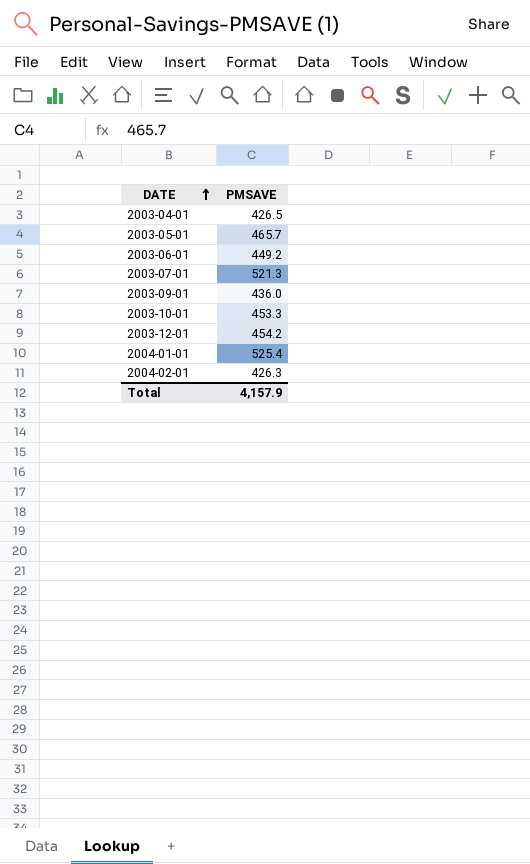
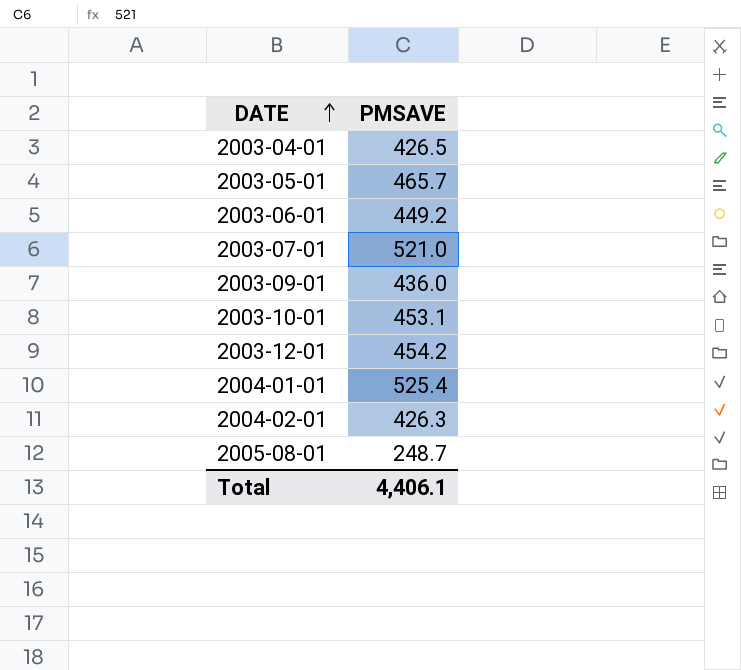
2003-07-01 | PMSAVE: 521.3 -> 521.0
2003-10-01 | PMSAVE: 453.3 -> 453.1
row 2005-08-01: none -> 248.7
Total | PMSAVE: 4,157.9 -> 4,406.1

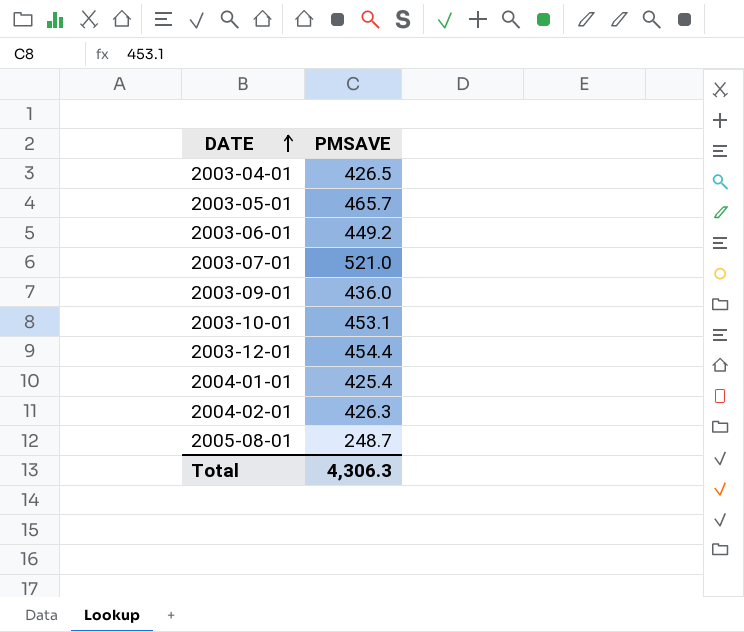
2003-12-01 | PMSAVE: 454.2 -> 454.4
2004-01-01 | PMSAVE: 525.4 -> 425.4
Total | PMSAVE: 4,406.1 -> 4,306.3

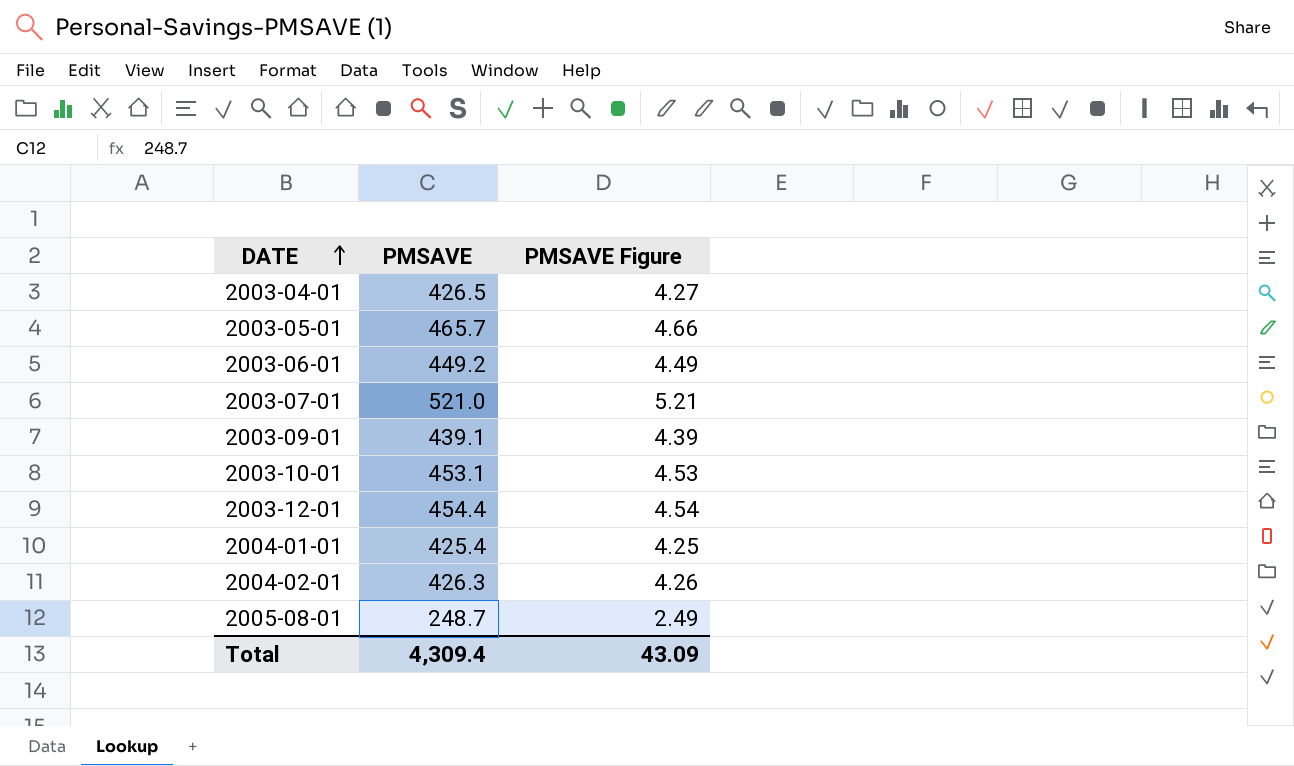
column PMSAVE Figure | formula: none -> [PMSAVE] * 0.01
2003-09-01 | PMSAVE: 436.0 -> 439.1
Total | PMSAVE: 4,306.3 -> 4,309.4

